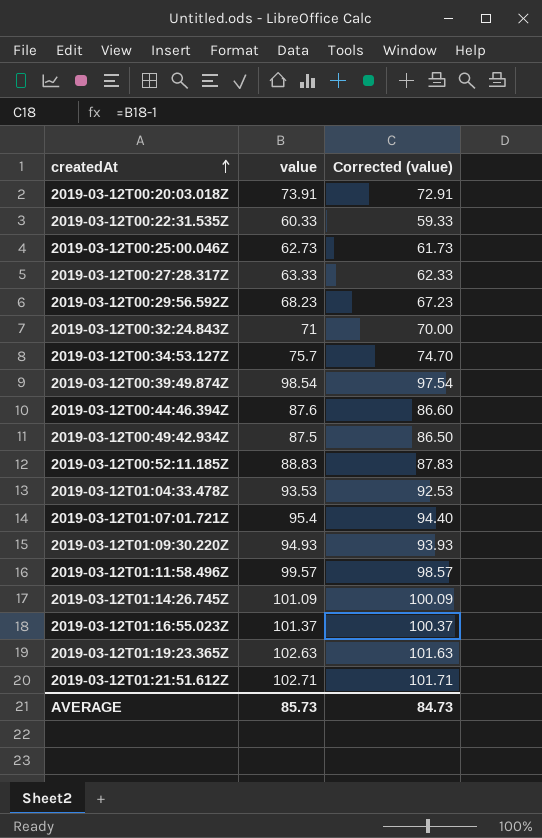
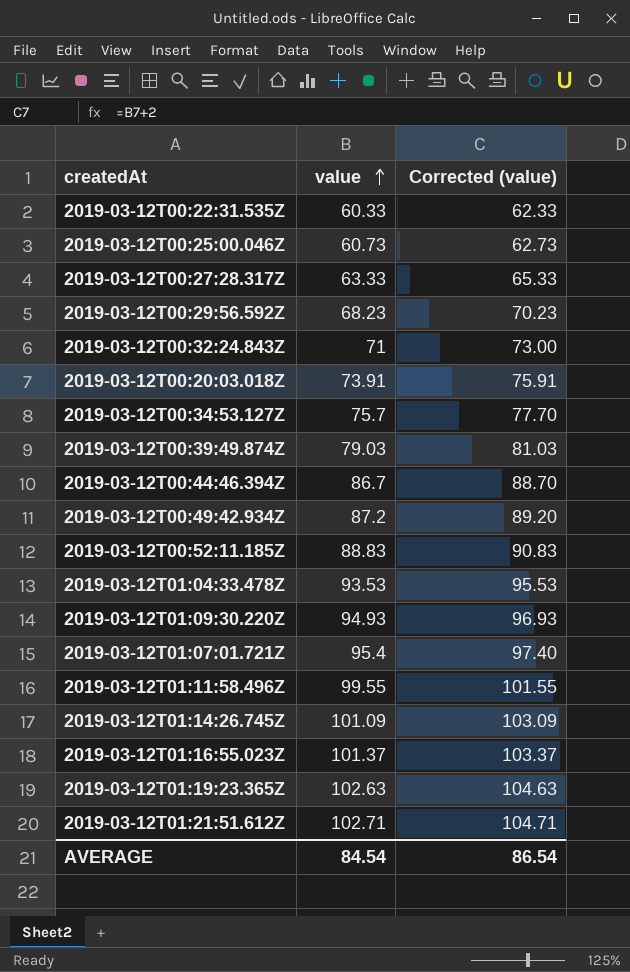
row order: createdAt ascending -> value ascending
column Corrected (value) | formula: [value] - 1 -> [value] + 2
2019-03-12T00:25:00.046Z | value: 62.73 -> 60.73
2019-03-12T00:39:49.874Z | value: 98.54 -> 79.03
2019-03-12T00:44:46.394Z | value: 87.6 -> 86.7
2019-03-12T00:49:42.934Z | value: 87.5 -> 87.2
2019-03-12T01:11:58.496Z | value: 99.57 -> 99.55
AVERAGE | value: 85.73 -> 84.54
AVERAGE | Corrected (value): 84.73 -> 86.54

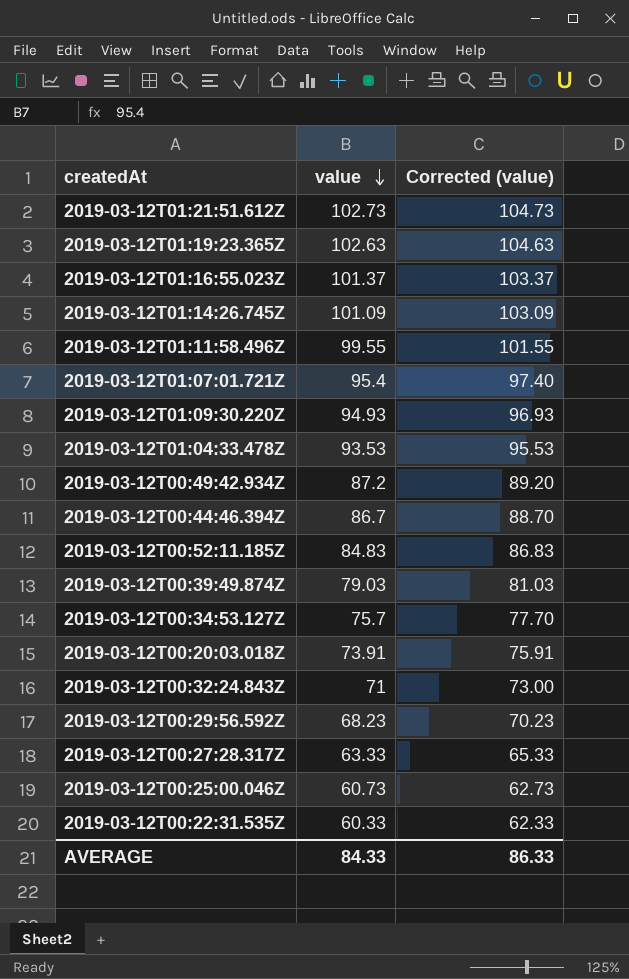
row order: value ascending -> value descending
2019-03-12T01:21:51.612Z | value: 102.71 -> 102.73
2019-03-12T01:21:51.612Z | Corrected (value): 104.71 -> 104.73
2019-03-12T00:52:11.185Z | value: 88.83 -> 84.83
2019-03-12T00:52:11.185Z | Corrected (value): 90.83 -> 86.83
AVERAGE | value: 84.54 -> 84.33
AVERAGE | Corrected (value): 86.54 -> 86.33

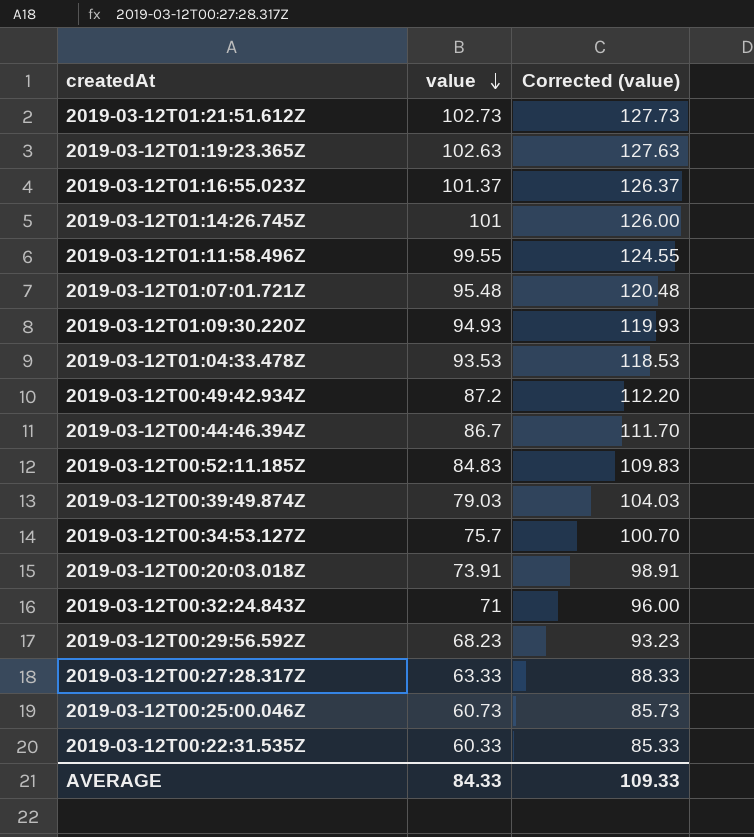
column Corrected (value) | formula: [value] + 2 -> [value] + 25
2019-03-12T01:14:26.745Z | value: 101.09 -> 101
2019-03-12T01:07:01.721Z | value: 95.4 -> 95.48
AVERAGE | Corrected (value): 86.33 -> 109.33

